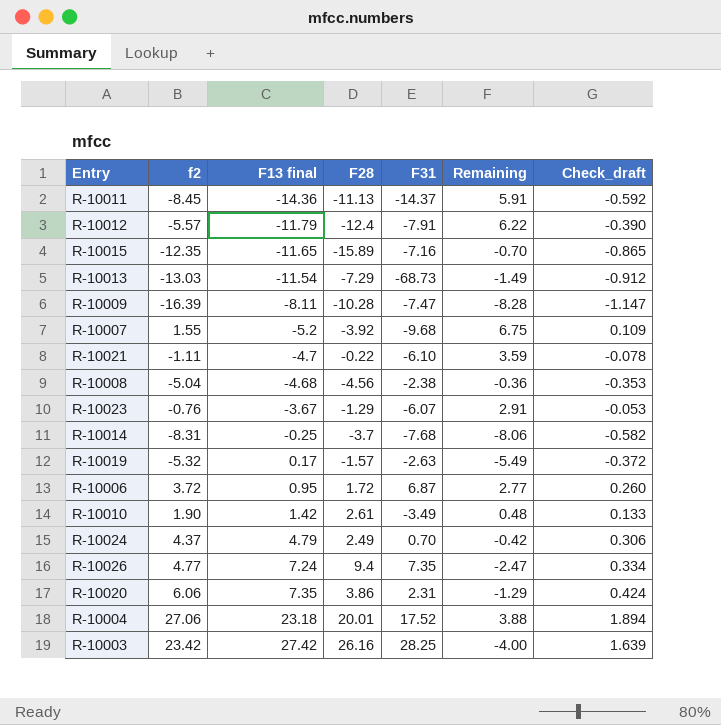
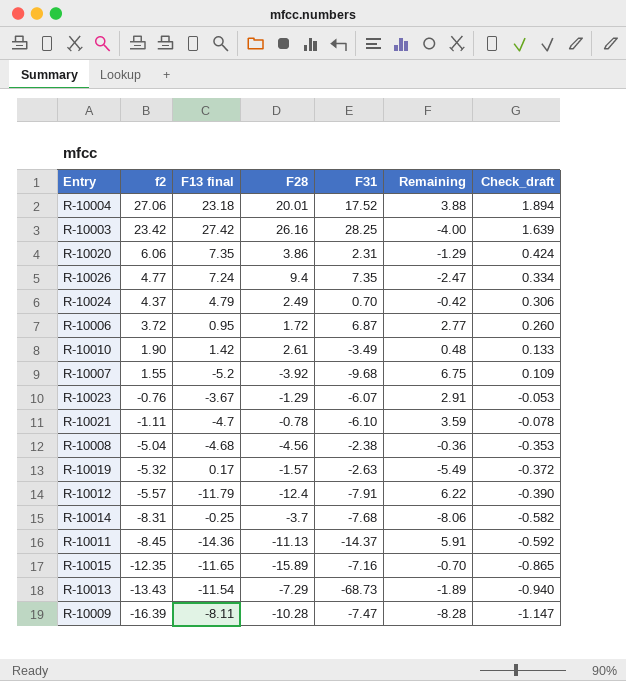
row order: F13 final ascending -> f2 descending
R-10021 | F28: -0.22 -> -0.78
R-10013 | f2: -13.03 -> -13.43
R-10013 | Remaining: -1.49 -> -1.89
R-10013 | Check_draft: -0.912 -> -0.940

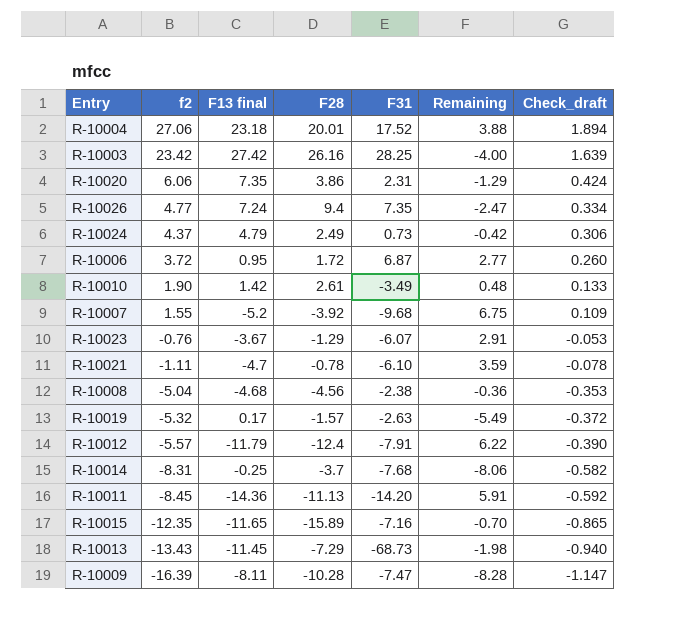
R-10024 | F31: 0.70 -> 0.73
R-10011 | F31: -14.37 -> -14.20
R-10013 | F13 final: -11.54 -> -11.45
R-10013 | Remaining: -1.89 -> -1.98

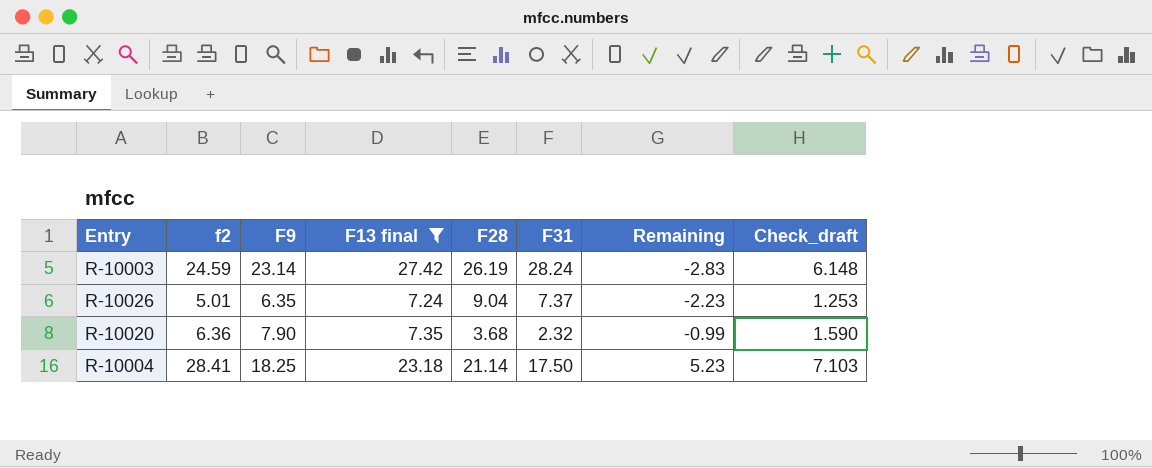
filter: none -> F13 final >= 7.24
row order: f2 descending -> Remaining ascending
column F9 | position: none -> 3
column Check_draft | formula: [f2] * 0.07 -> [f2] * 0.25
R-10003 | f2: 23.42 -> 24.59
R-10003 | F28: 26.16 -> 26.19
R-10003 | F31: 28.25 -> 28.24
R-10003 | Remaining: -4.00 -> -2.83
R-10026 | f2: 4.77 -> 5.01
R-10026 | F28: 9.4 -> 9.04
R-10026 | F31: 7.35 -> 7.37
R-10026 | Remaining: -2.47 -> -2.23
R-10020 | f2: 6.06 -> 6.36
R-10020 | F28: 3.86 -> 3.68
R-10020 | F31: 2.31 -> 2.32
R-10020 | Remaining: -1.29 -> -0.99
R-10004 | f2: 27.06 -> 28.41
R-10004 | F28: 20.01 -> 21.14
R-10004 | F31: 17.52 -> 17.50
R-10004 | Remaining: 3.88 -> 5.23

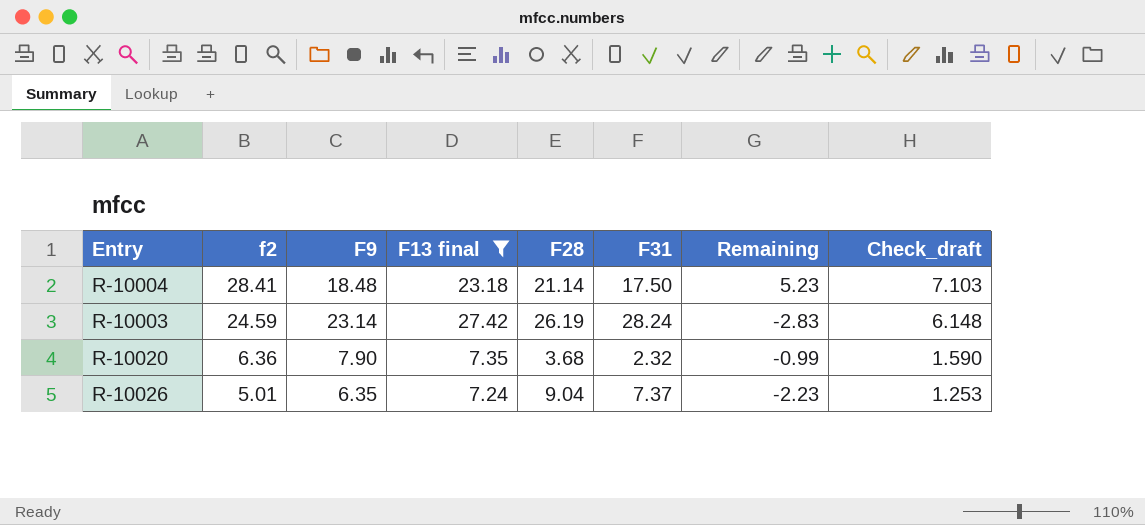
row order: Remaining ascending -> f2 descending
R-10004 | F9: 18.25 -> 18.48

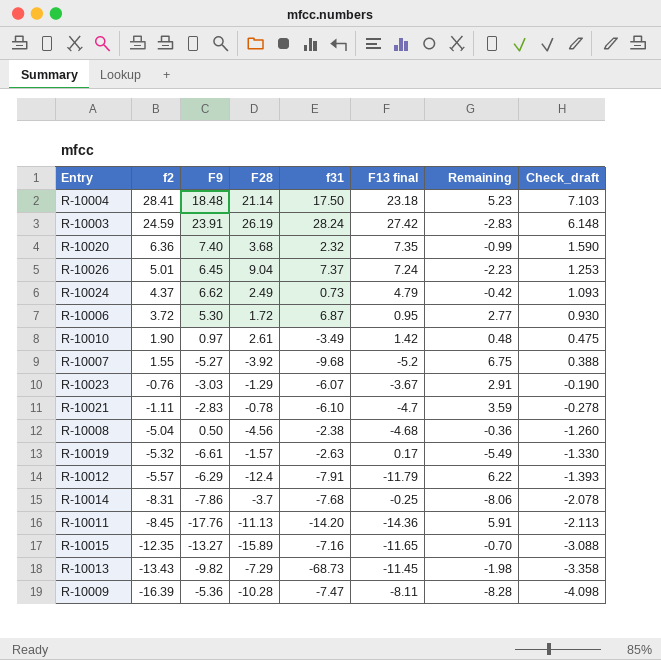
filter: F13 final >= 7.24 -> none
column name: F31 -> f31
column F13 final | position: 4 -> 6
R-10003 | F9: 23.14 -> 23.91
R-10020 | F9: 7.90 -> 7.40
R-10026 | F9: 6.35 -> 6.45

